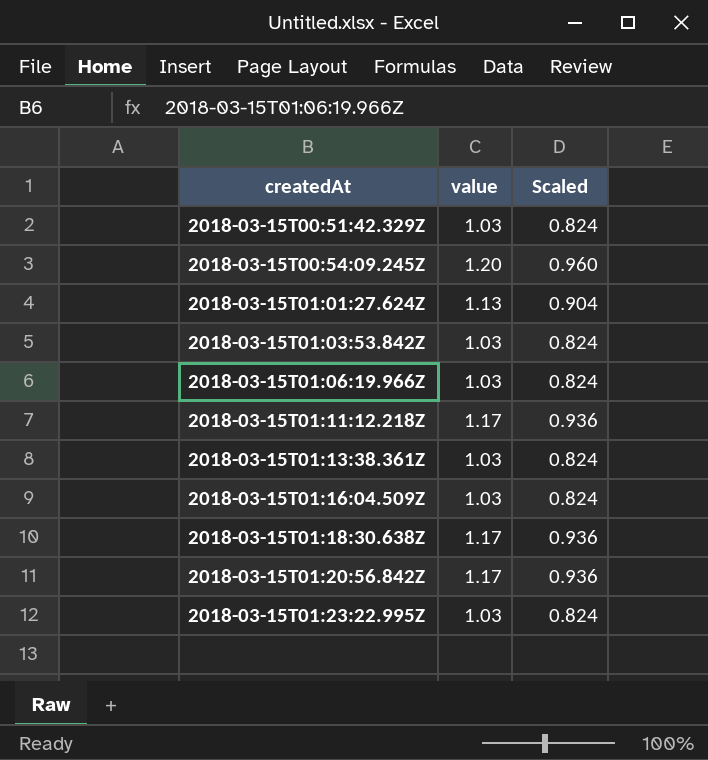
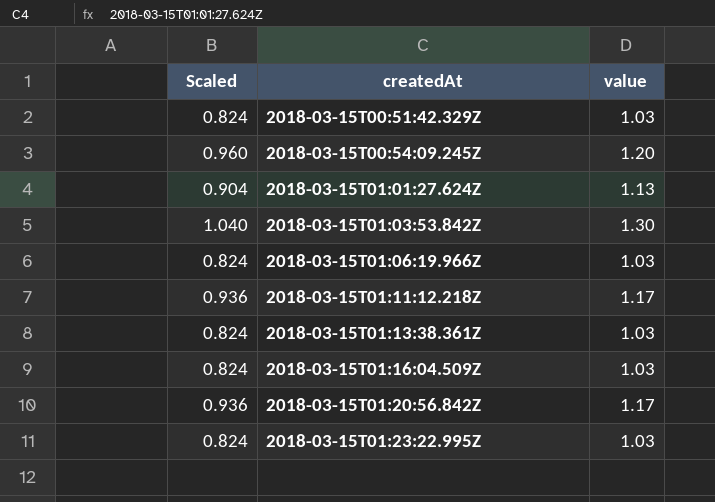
column Scaled | position: 3 -> 1
row 2018-03-15T01:18:30.638Z: 1.17 | 0.936 -> none
2018-03-15T01:03:53.842Z | Scaled: 0.824 -> 1.040
2018-03-15T01:03:53.842Z | value: 1.03 -> 1.30

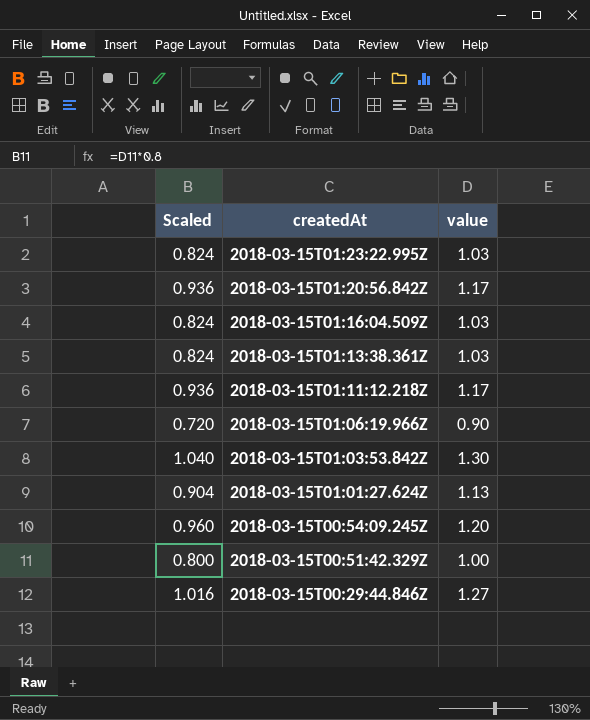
row order: createdAt ascending -> createdAt descending
2018-03-15T01:06:19.966Z | Scaled: 0.824 -> 0.720
2018-03-15T01:06:19.966Z | value: 1.03 -> 0.90
2018-03-15T00:51:42.329Z | Scaled: 0.824 -> 0.800
2018-03-15T00:51:42.329Z | value: 1.03 -> 1.00
row 2018-03-15T00:29:44.846Z: none -> 1.016 | 1.27

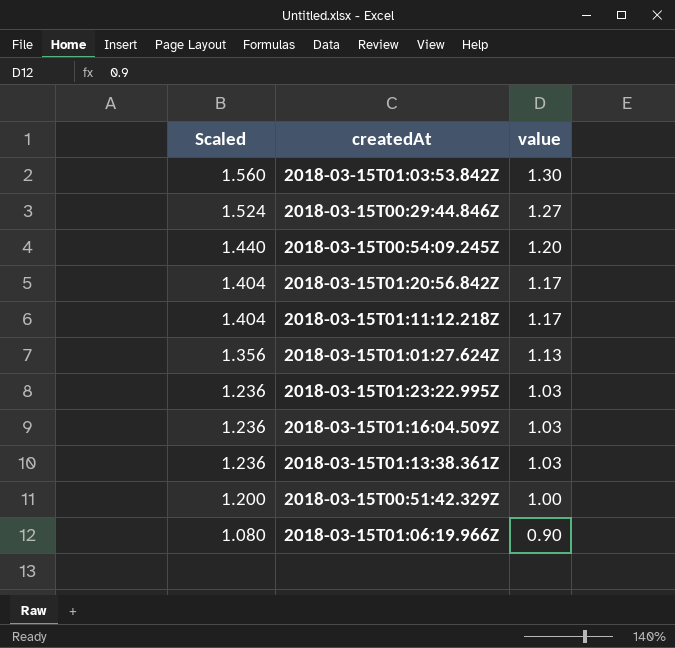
row order: createdAt descending -> Scaled descending
column Scaled | formula: [value] * 0.8 -> [value] * 1.2

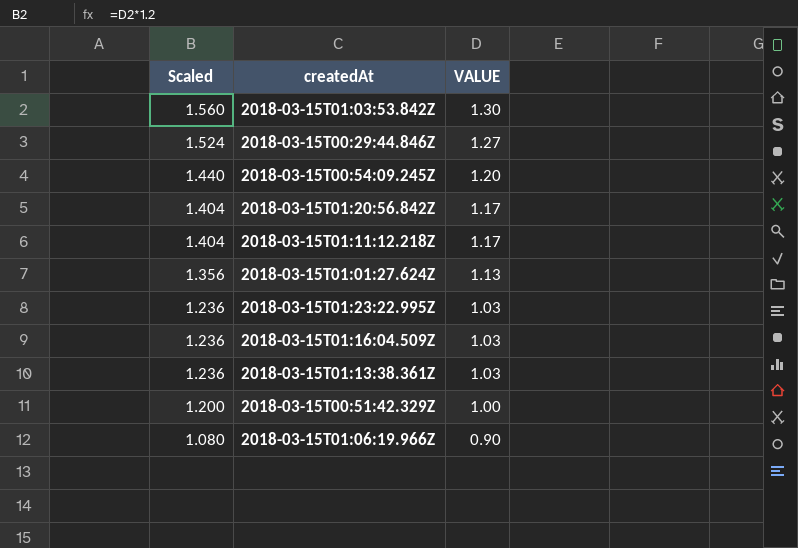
column name: value -> VALUE

